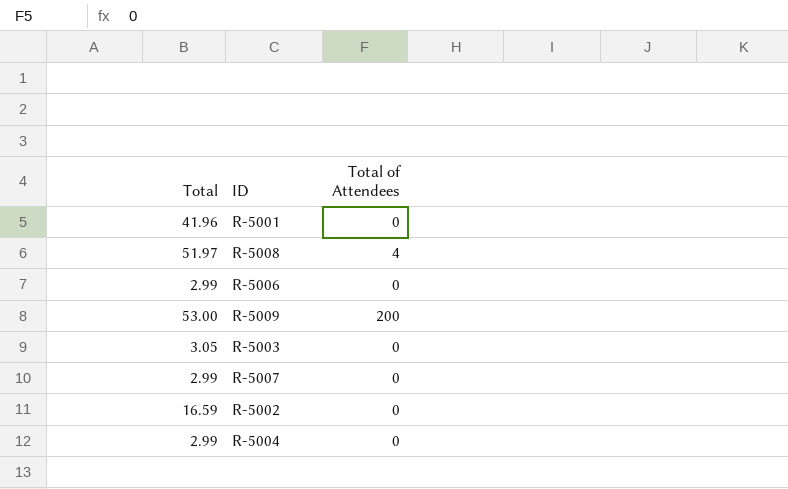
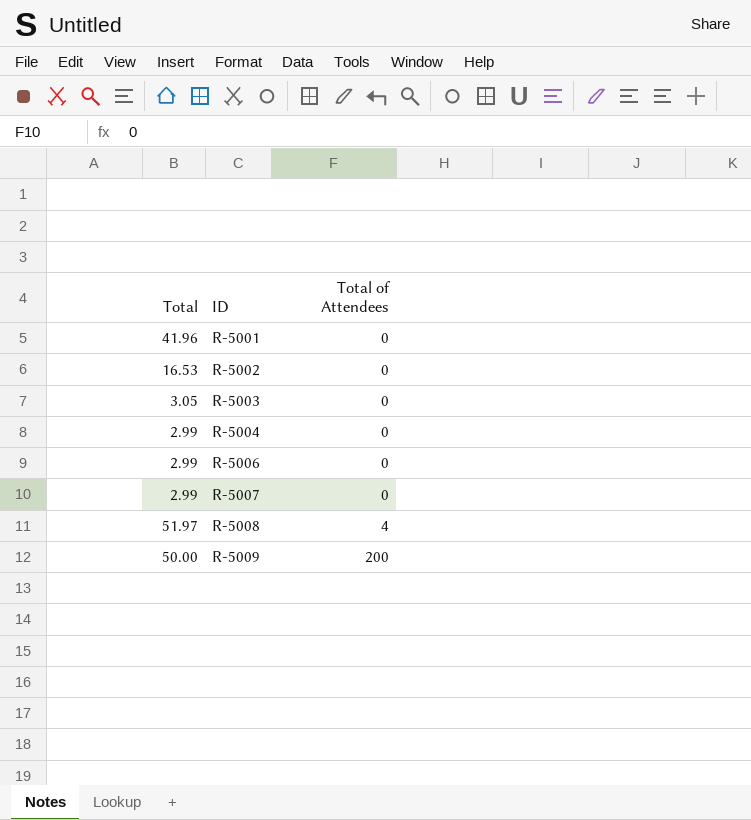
row order: none -> ID ascending
R-5002 | Total: 16.59 -> 16.53
R-5009 | Total: 53.00 -> 50.00

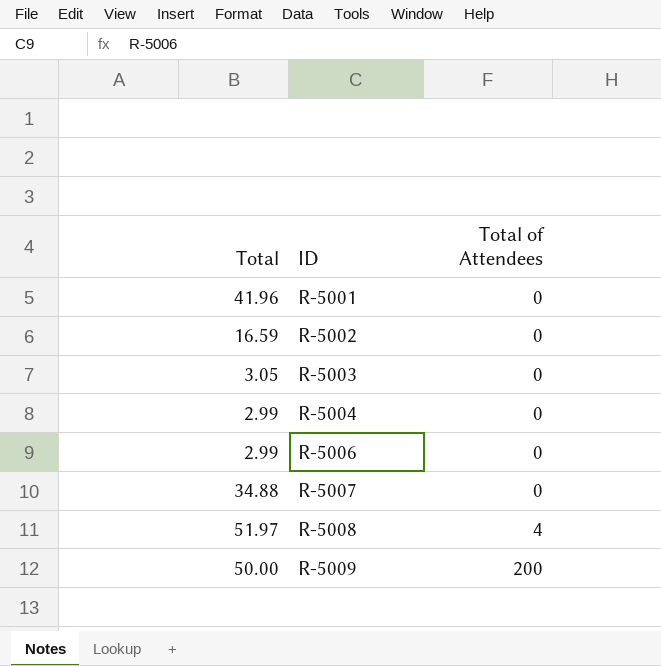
R-5002 | Total: 16.53 -> 16.59
R-5007 | Total: 2.99 -> 34.88

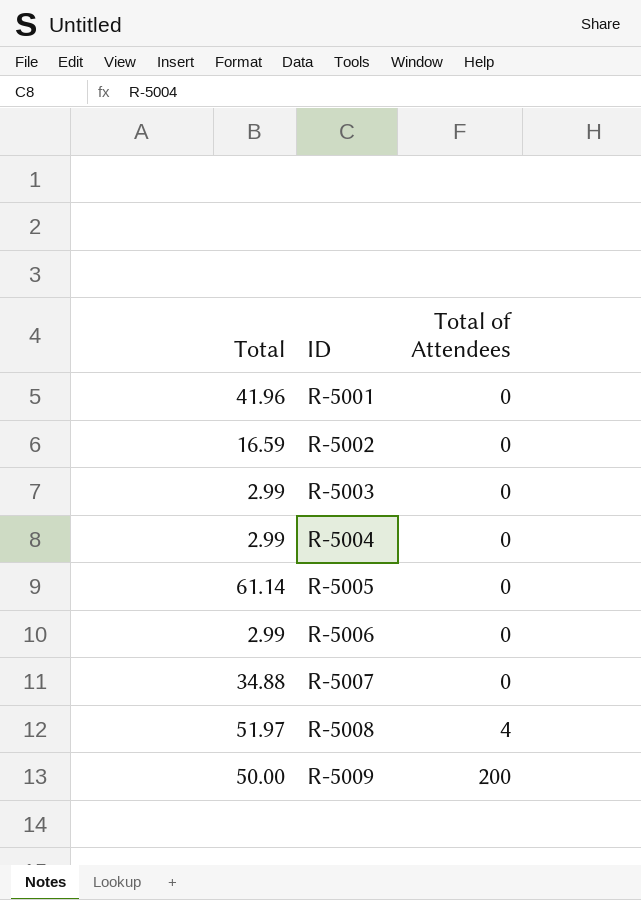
R-5003 | Total: 3.05 -> 2.99
row R-5005: none -> 61.14 | 0

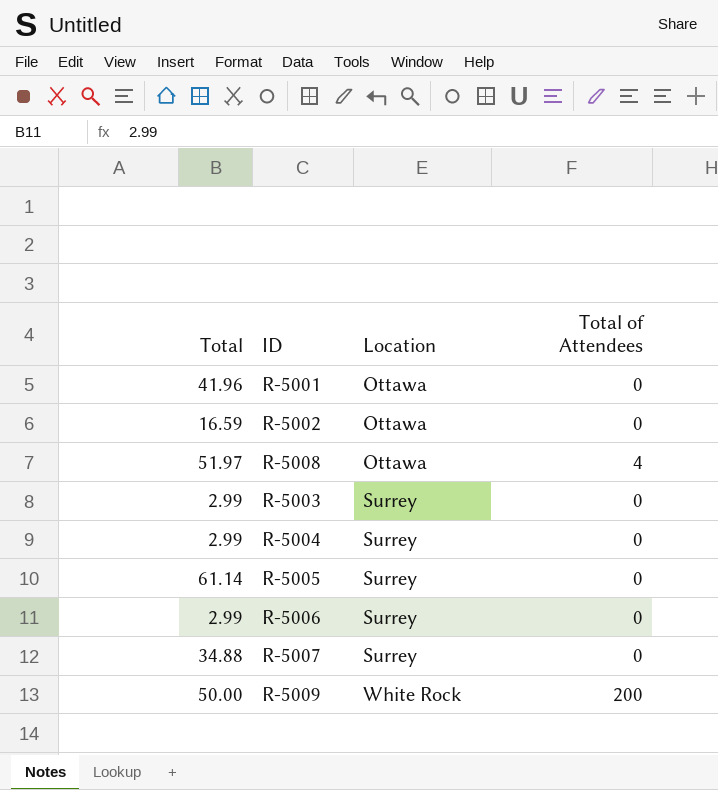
row order: ID ascending -> Location ascending
column Location | position: none -> 3

